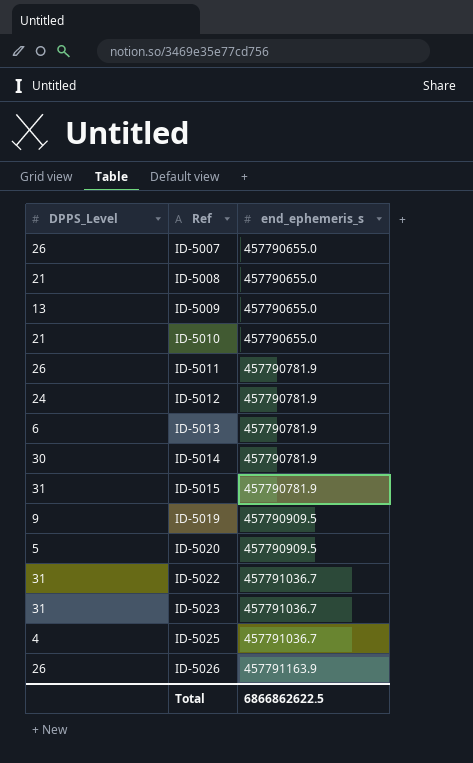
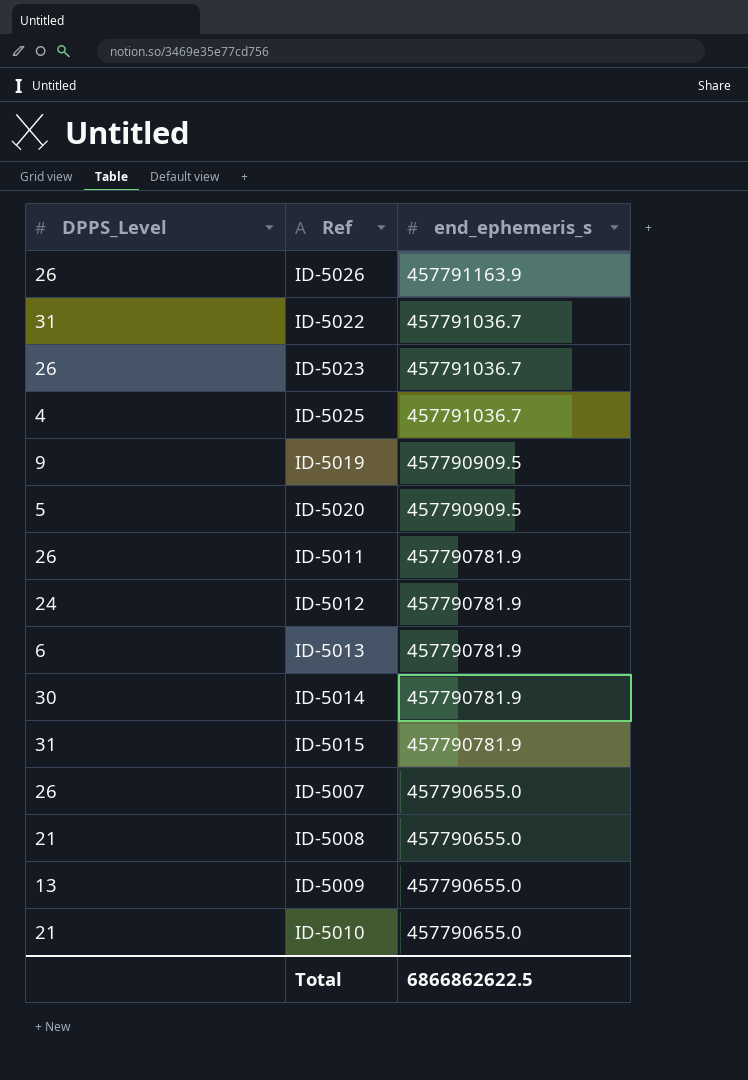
row order: Ref ascending -> end_ephemeris_s descending
ID-5023 | DPPS_Level: 31 -> 26

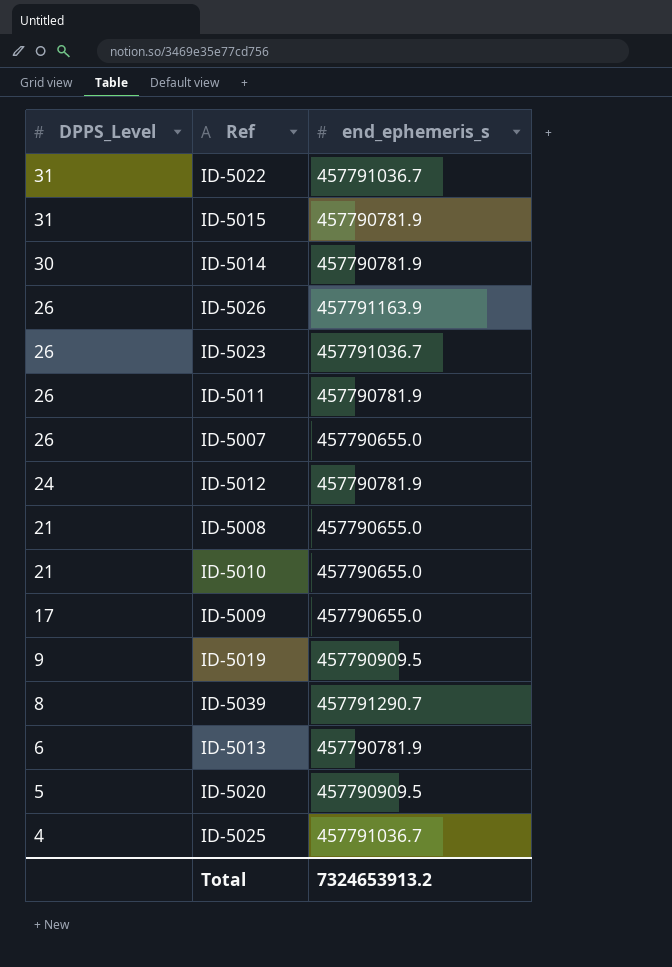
row order: end_ephemeris_s descending -> DPPS_Level descending
ID-5009 | DPPS_Level: 13 -> 17
row ID-5039: none -> 8 | 457791290.7
Total | end_ephemeris_s: 6866862622.5 -> 7324653913.2

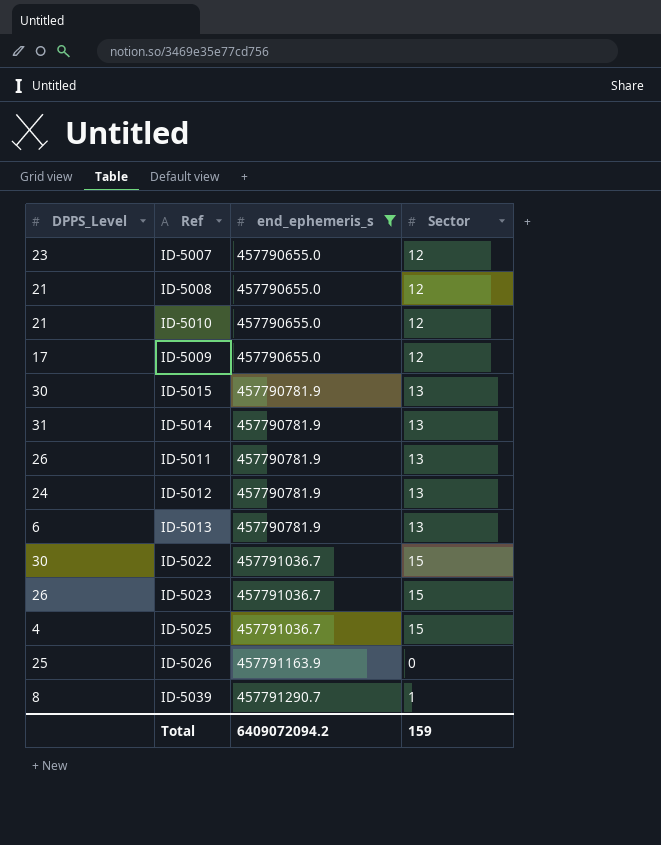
filter: none -> end_ephemeris_s != 457790909.5
row order: DPPS_Level descending -> end_ephemeris_s ascending
column Sector | position: none -> 4
ID-5007 | DPPS_Level: 26 -> 23
ID-5015 | DPPS_Level: 31 -> 30
ID-5014 | DPPS_Level: 30 -> 31
ID-5022 | DPPS_Level: 31 -> 30
ID-5026 | DPPS_Level: 26 -> 25
Total | end_ephemeris_s: 7324653913.2 -> 6409072094.2

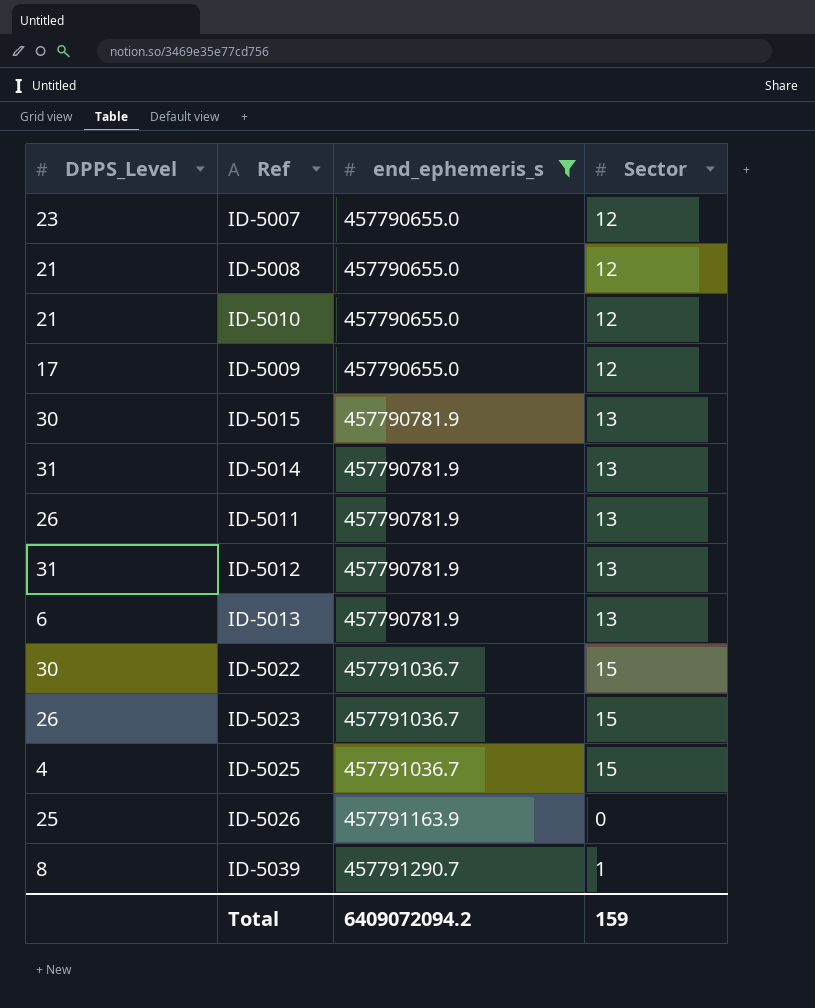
ID-5012 | DPPS_Level: 24 -> 31

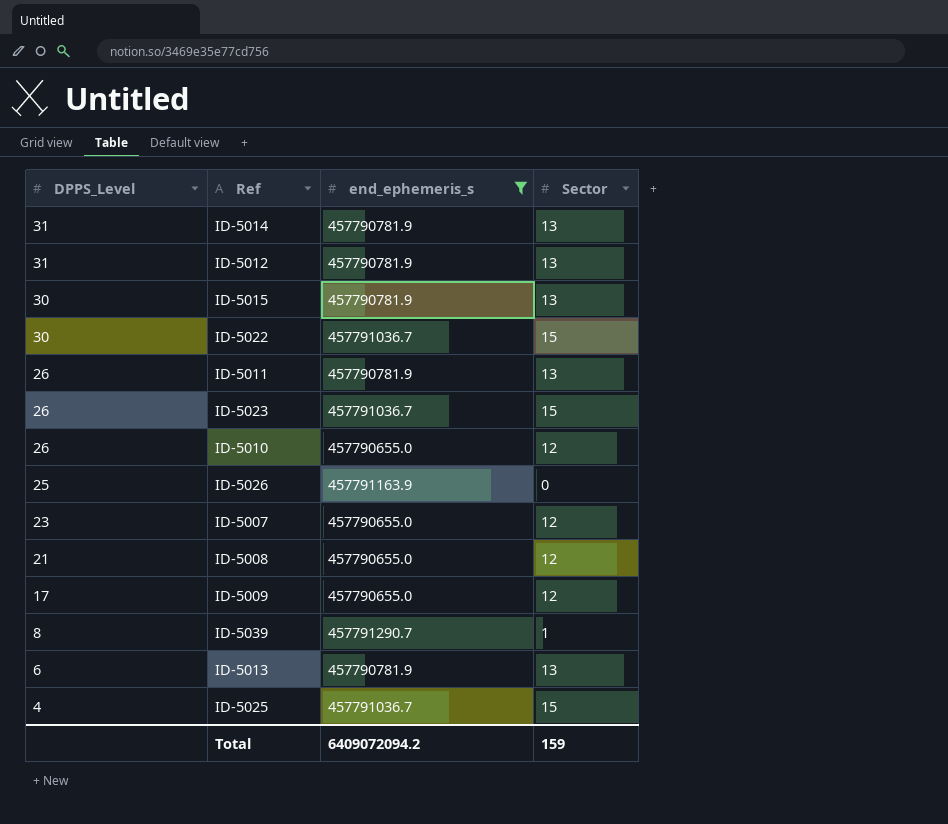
row order: end_ephemeris_s ascending -> DPPS_Level descending
ID-5010 | DPPS_Level: 21 -> 26

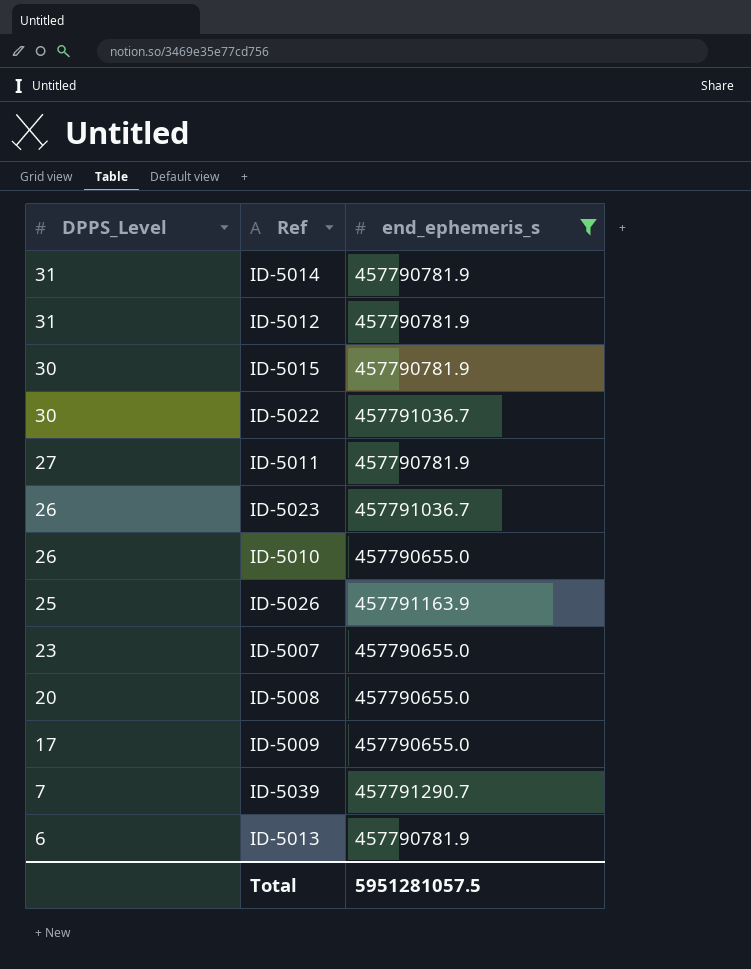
column Sector | position: 4 -> none
row ID-5025: 4 | 457791036.7 | 15 -> none
ID-5011 | DPPS_Level: 26 -> 27
ID-5008 | DPPS_Level: 21 -> 20
ID-5039 | DPPS_Level: 8 -> 7
Total | end_ephemeris_s: 6409072094.2 -> 5951281057.5

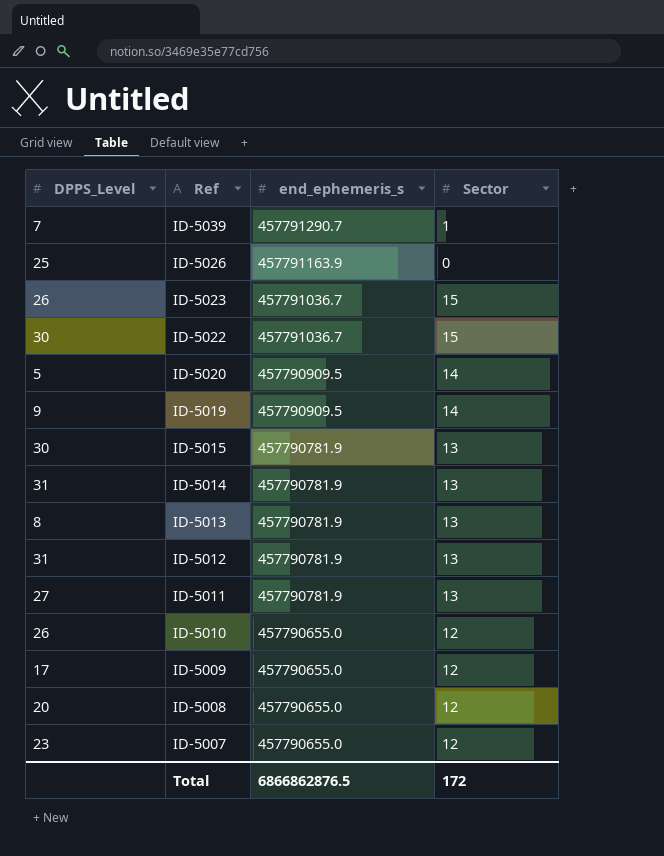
filter: end_ephemeris_s != 457790909.5 -> none
row order: DPPS_Level descending -> Ref descending
column Sector | position: none -> 4
ID-5013 | DPPS_Level: 6 -> 8
Total | end_ephemeris_s: 5951281057.5 -> 6866862876.5

